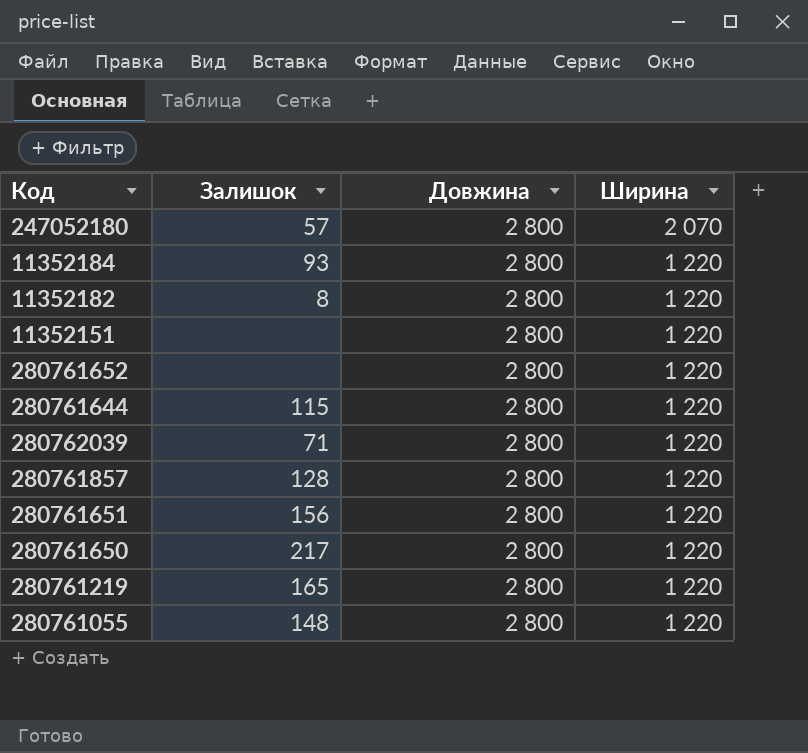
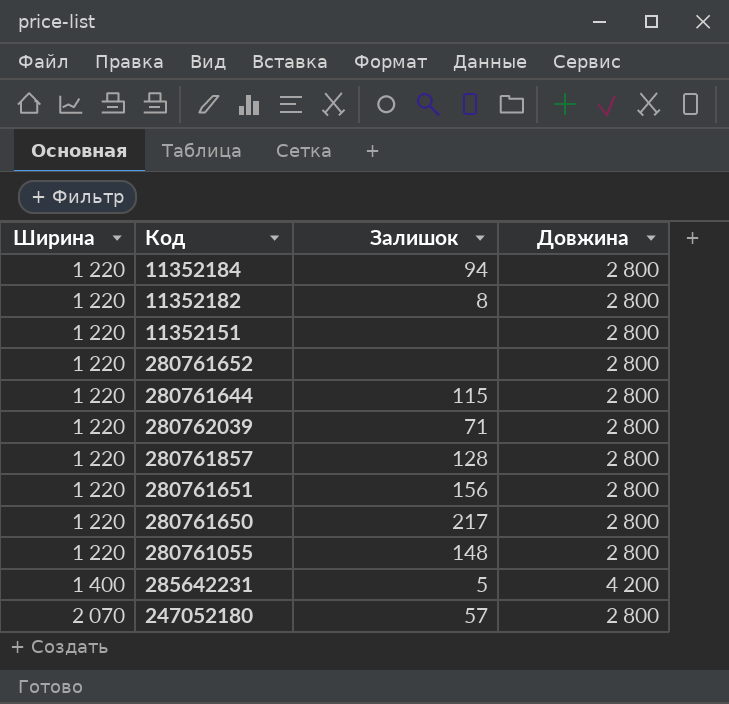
row order: Ширина descending -> Ширина ascending
column Ширина | position: 4 -> 1
row 280761219: 165 | 2 800 | 1 220 -> none
11352184 | Залишок: 93 -> 94
row 285642231: none -> 1 400 | 5 | 4 200

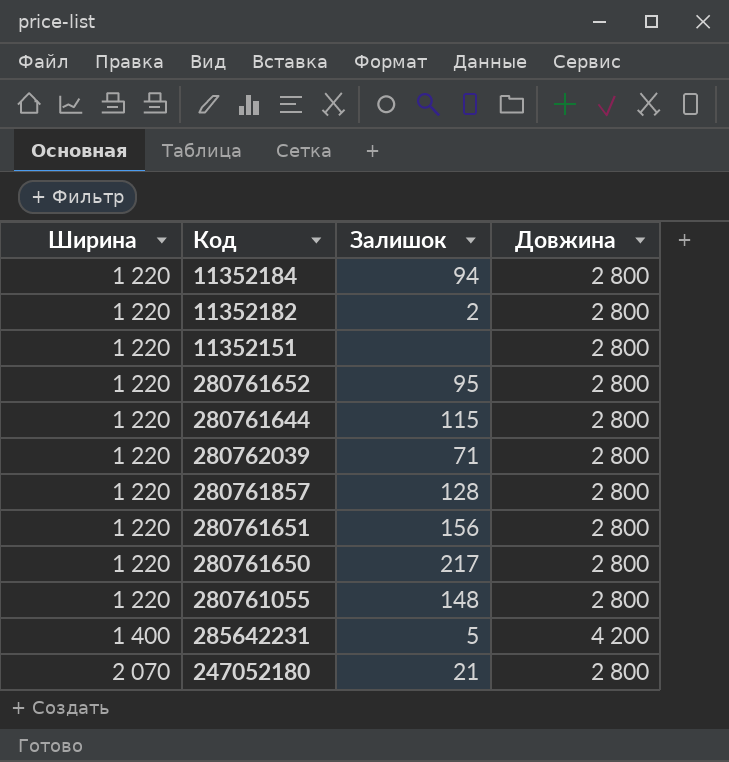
11352182 | Залишок: 8 -> 2
280761652 | Залишок: none -> 95
247052180 | Залишок: 57 -> 21

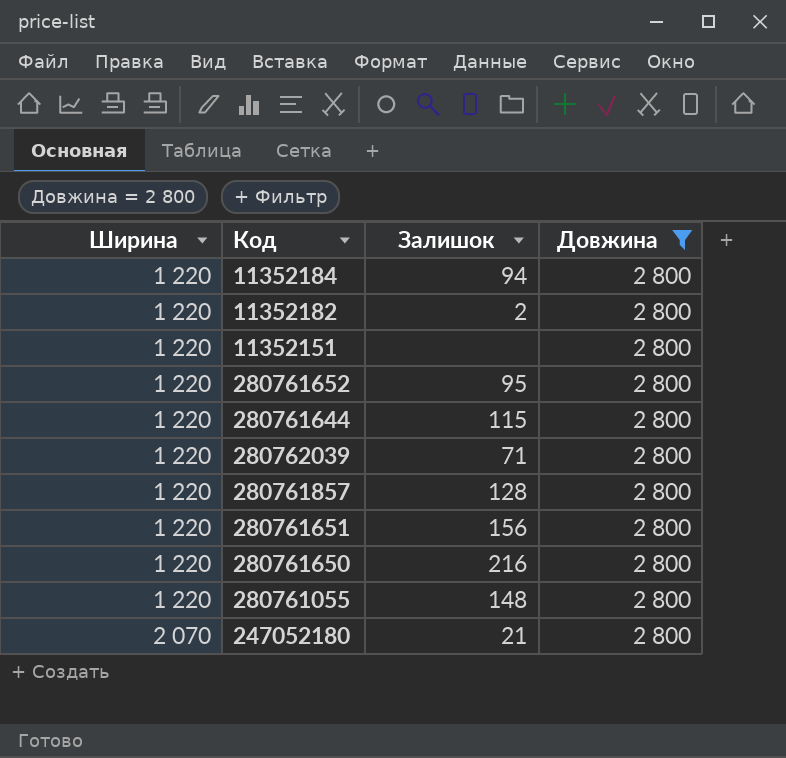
filter: none -> Довжина = 2 800
280761650 | Залишок: 217 -> 216

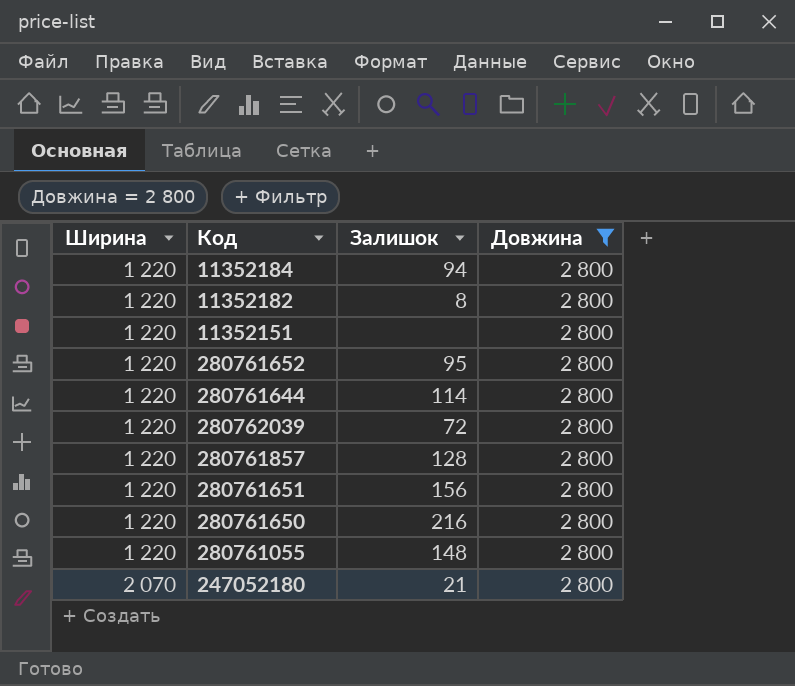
11352182 | Залишок: 2 -> 8
280761644 | Залишок: 115 -> 114
280762039 | Залишок: 71 -> 72

